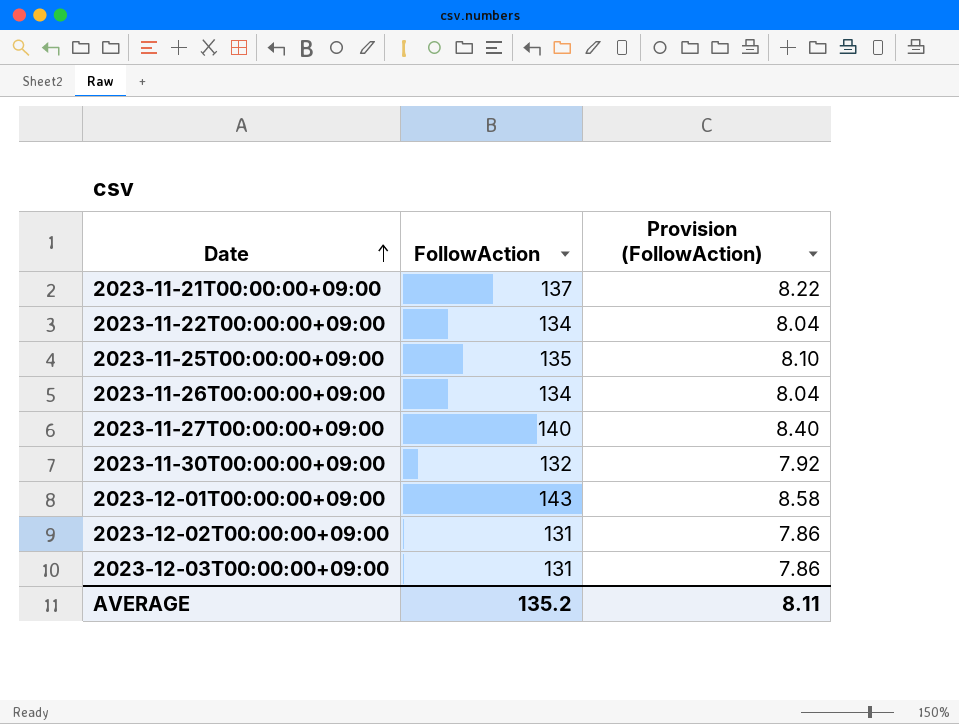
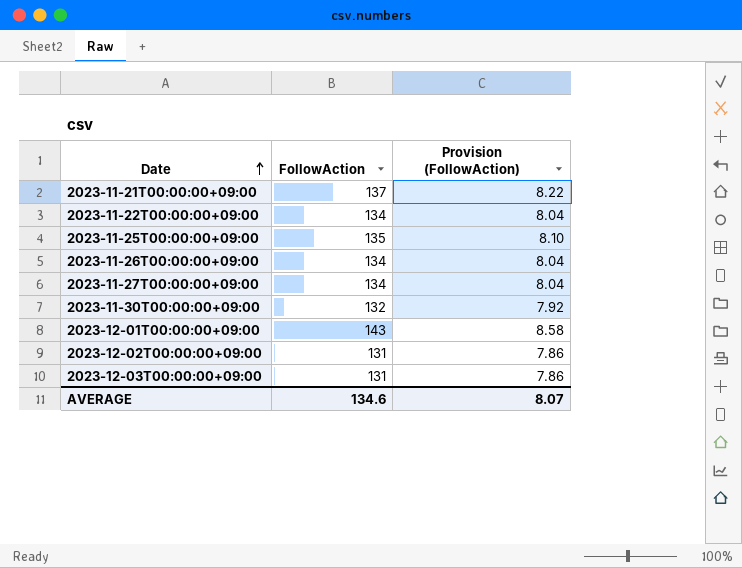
2023-11-27T00:00:00+09:00 | FollowAction: 140 -> 134
2023-11-27T00:00:00+09:00 | Provision (FollowAction): 8.40 -> 8.04
AVERAGE | FollowAction: 135.2 -> 134.6
AVERAGE | Provision (FollowAction): 8.11 -> 8.07

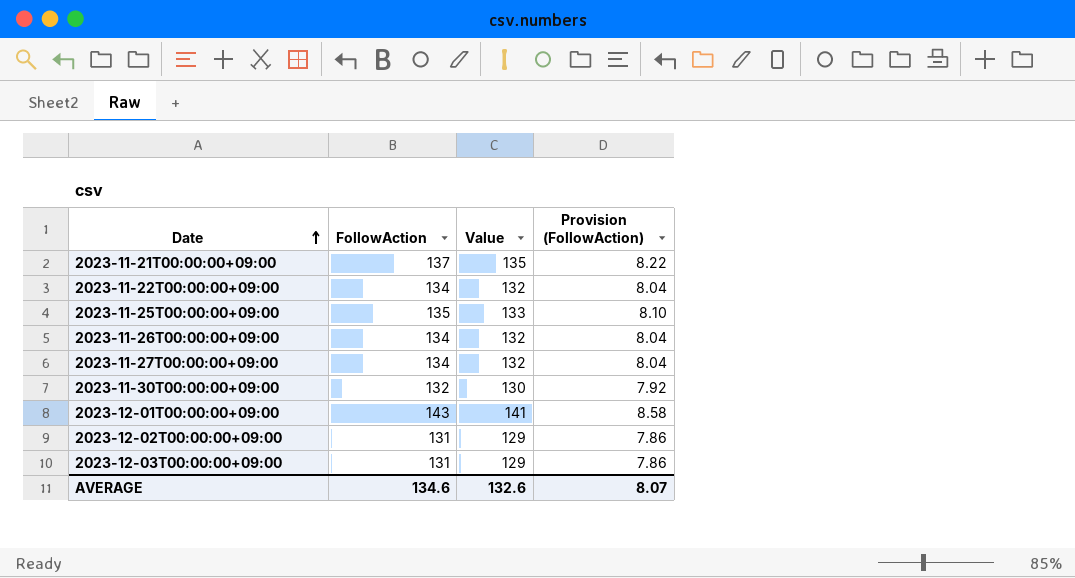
column Value | formula: none -> [FollowAction] - 2

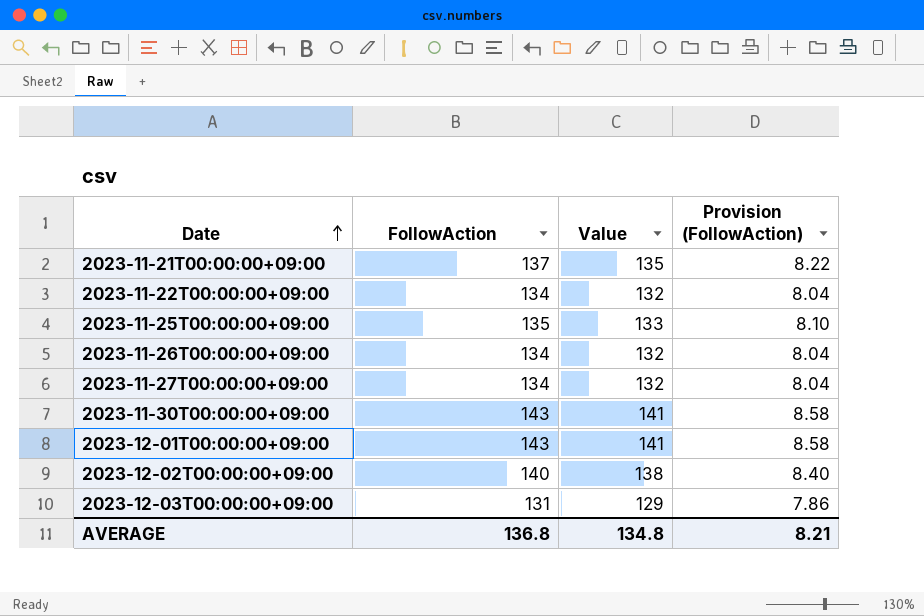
2023-11-30T00:00:00+09:00 | FollowAction: 132 -> 143
2023-11-30T00:00:00+09:00 | Value: 130 -> 141
2023-11-30T00:00:00+09:00 | Provision (FollowAction): 7.92 -> 8.58
2023-12-02T00:00:00+09:00 | FollowAction: 131 -> 140
2023-12-02T00:00:00+09:00 | Value: 129 -> 138
2023-12-02T00:00:00+09:00 | Provision (FollowAction): 7.86 -> 8.40
AVERAGE | FollowAction: 134.6 -> 136.8
AVERAGE | Value: 132.6 -> 134.8
AVERAGE | Provision (FollowAction): 8.07 -> 8.21

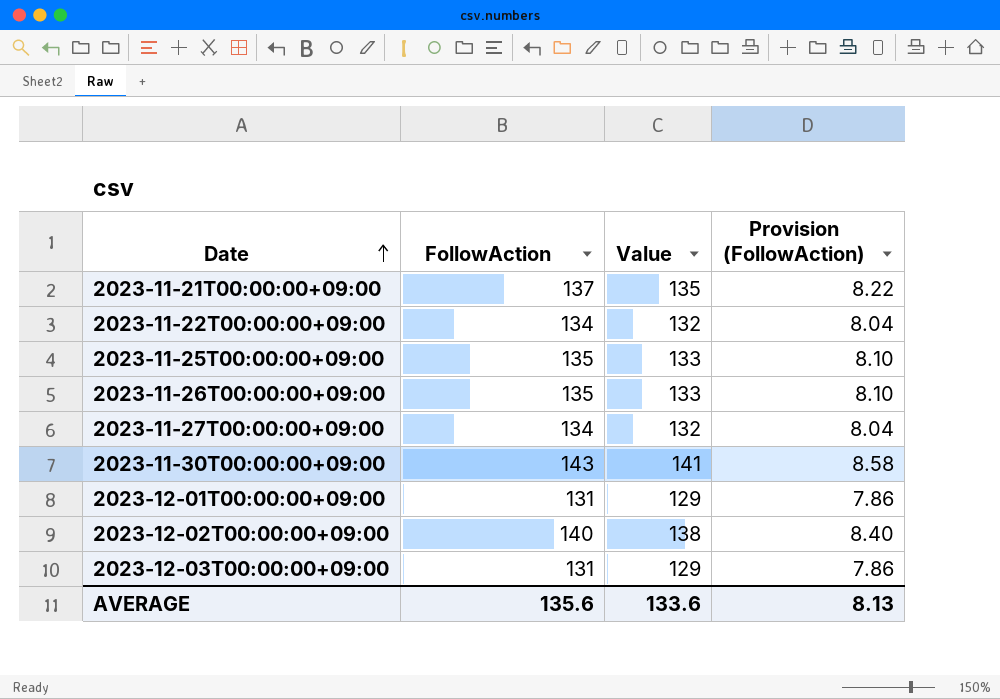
2023-11-26T00:00:00+09:00 | FollowAction: 134 -> 135
2023-11-26T00:00:00+09:00 | Value: 132 -> 133
2023-11-26T00:00:00+09:00 | Provision (FollowAction): 8.04 -> 8.10
2023-12-01T00:00:00+09:00 | FollowAction: 143 -> 131
2023-12-01T00:00:00+09:00 | Value: 141 -> 129
2023-12-01T00:00:00+09:00 | Provision (FollowAction): 8.58 -> 7.86
AVERAGE | FollowAction: 136.8 -> 135.6
AVERAGE | Value: 134.8 -> 133.6
AVERAGE | Provision (FollowAction): 8.21 -> 8.13

